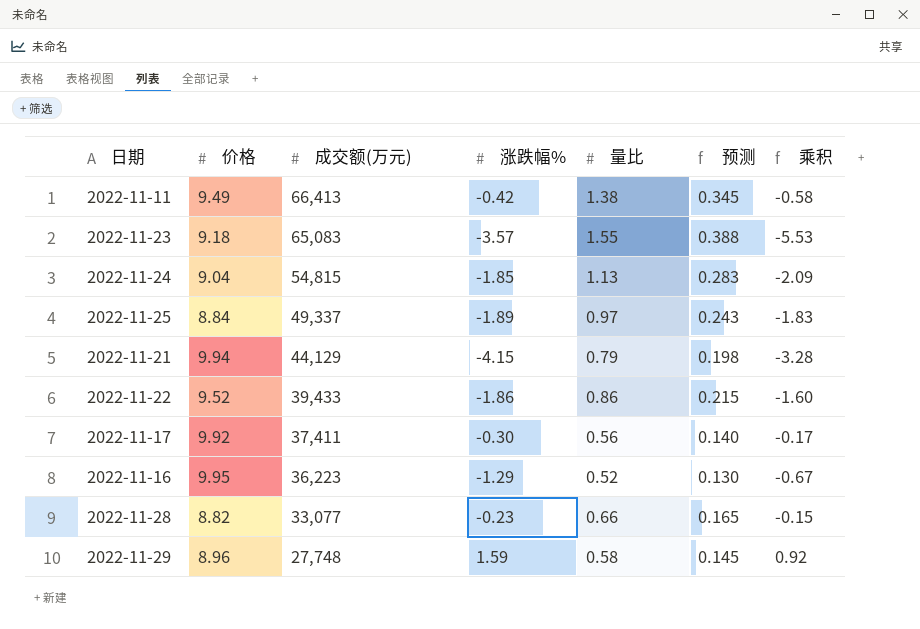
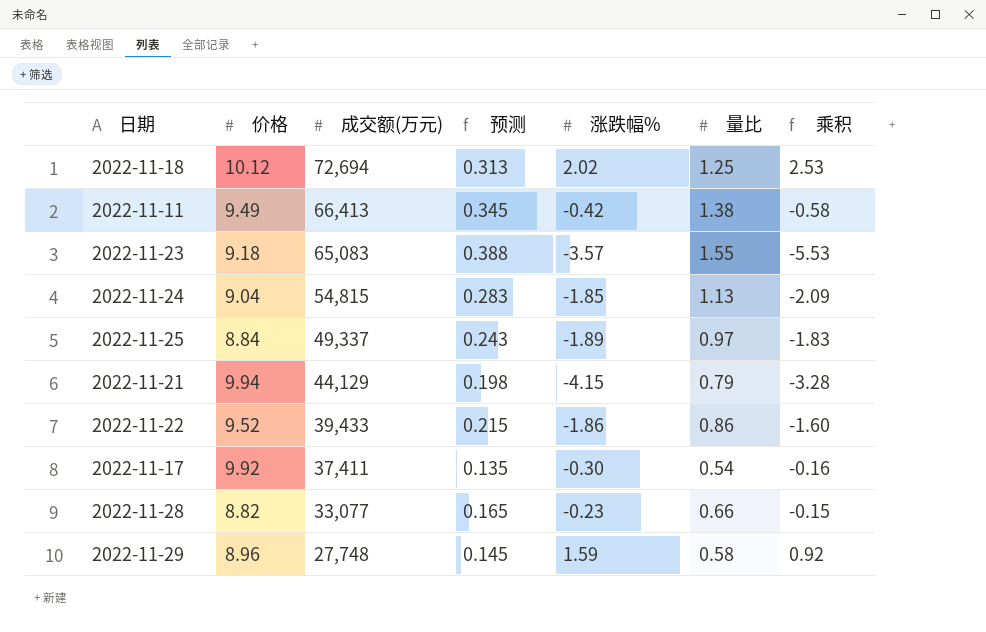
column 预测 | position: 6 -> 4
row 2022-11-16: 9.95 | 36,223 | -1.29 | 0.52 | 0.130 | -0.67 -> none
row 2022-11-18: none -> 10.12 | 72,694 | 0.313 | 2.02 | 1.25 | 2.53
2022-11-17 | 预测: 0.140 -> 0.135
2022-11-17 | 量比: 0.56 -> 0.54
2022-11-17 | 乘积: -0.17 -> -0.16

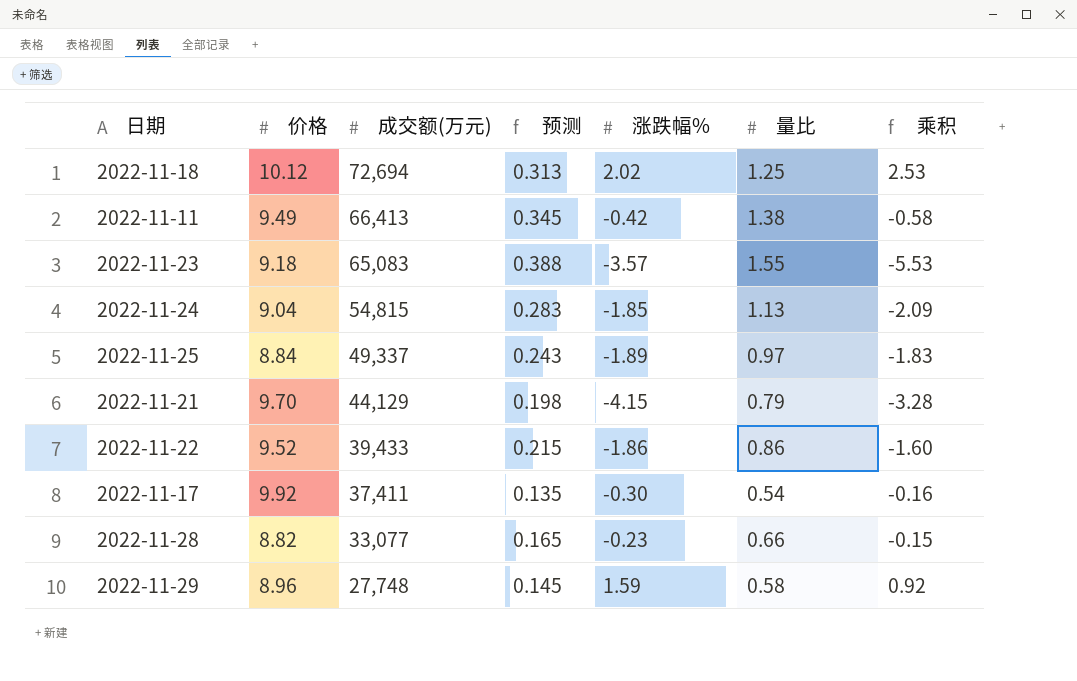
2022-11-21 | 价格: 9.94 -> 9.70

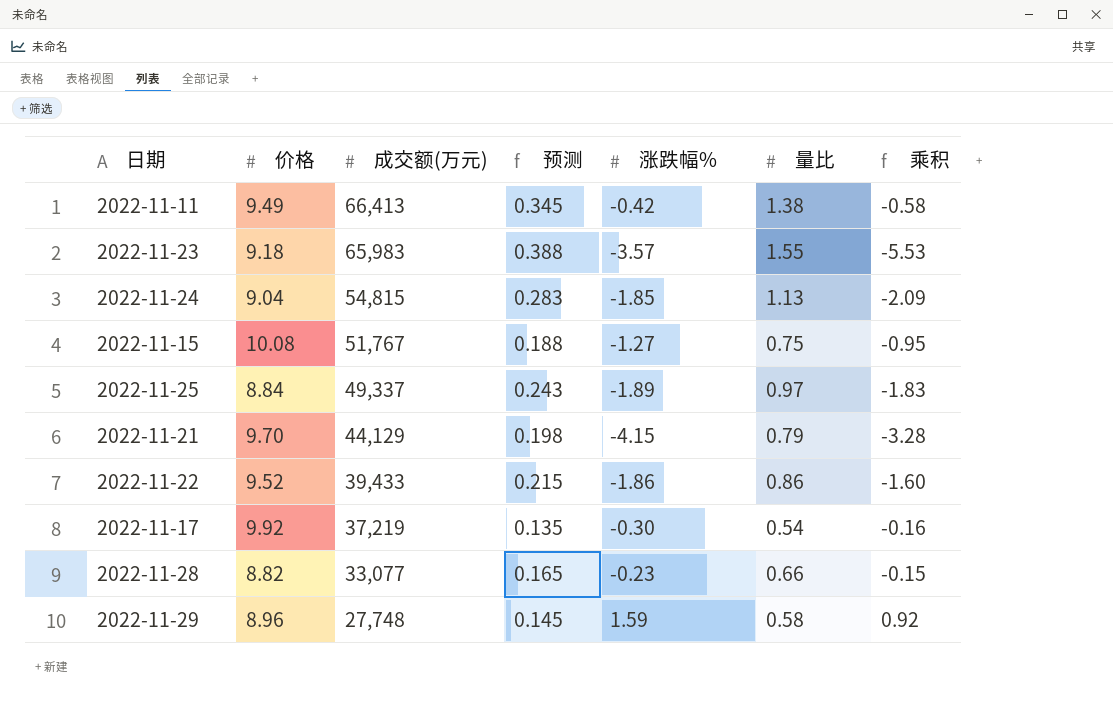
row 2022-11-18: 10.12 | 72,694 | 0.313 | 2.02 | 1.25 | 2.53 -> none
2022-11-23 | 成交额(万元): 65,083 -> 65,983
row 2022-11-15: none -> 10.08 | 51,767 | 0.188 | -1.27 | 0.75 | -0.95
2022-11-17 | 成交额(万元): 37,411 -> 37,219

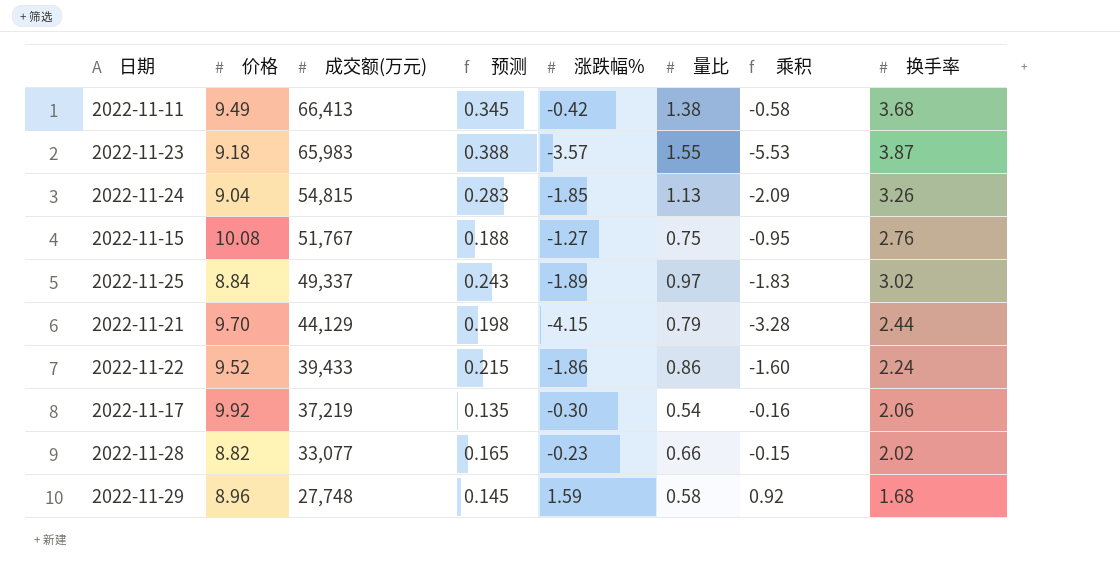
column 换手率 | position: none -> 8

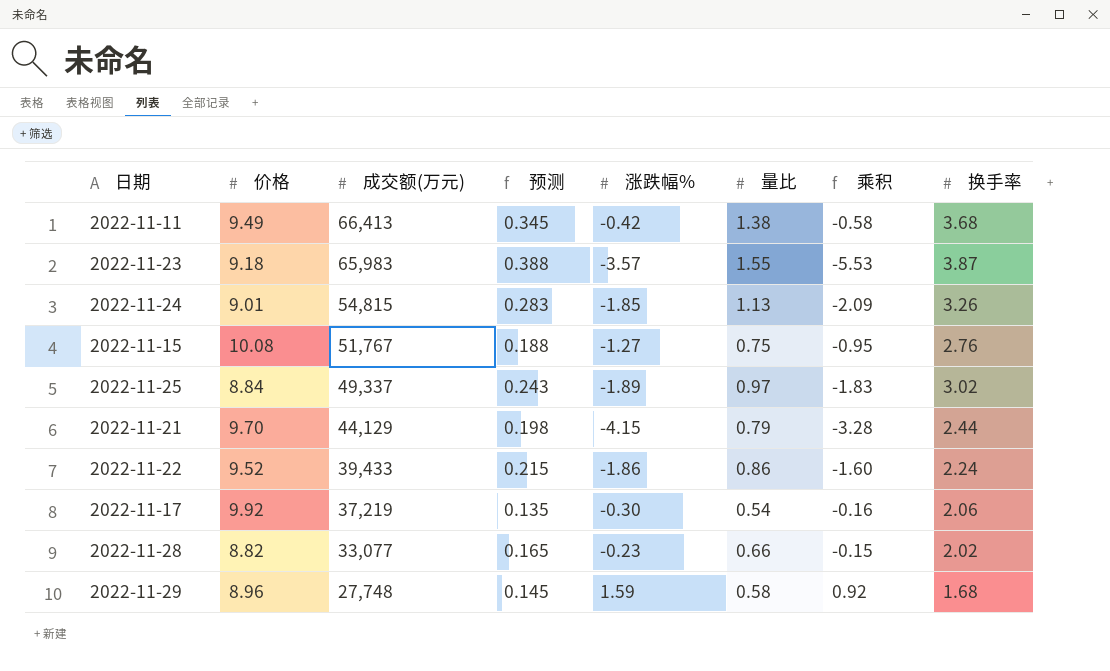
2022-11-24 | 价格: 9.04 -> 9.01

